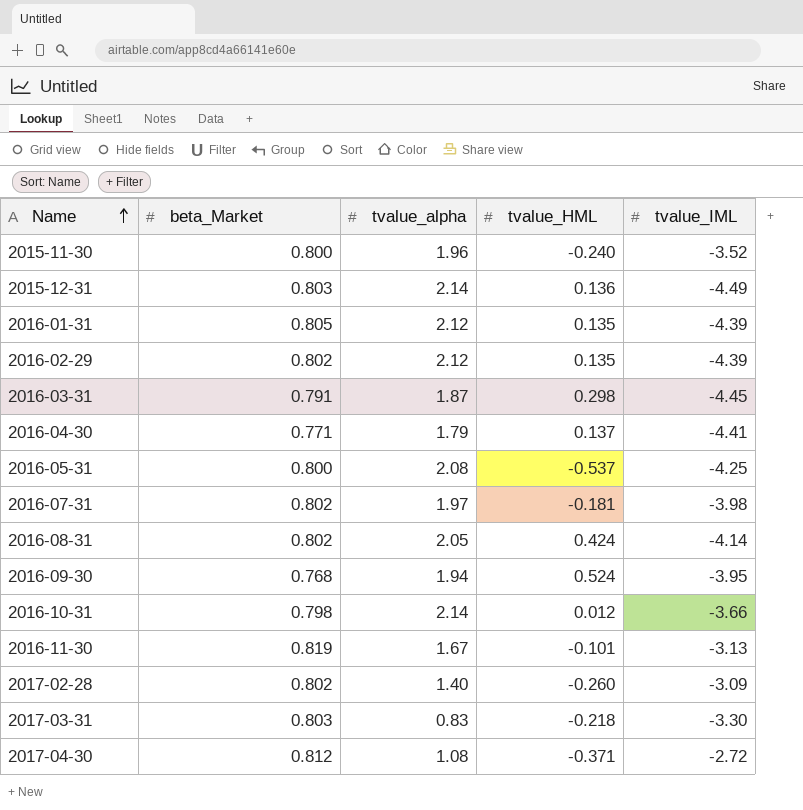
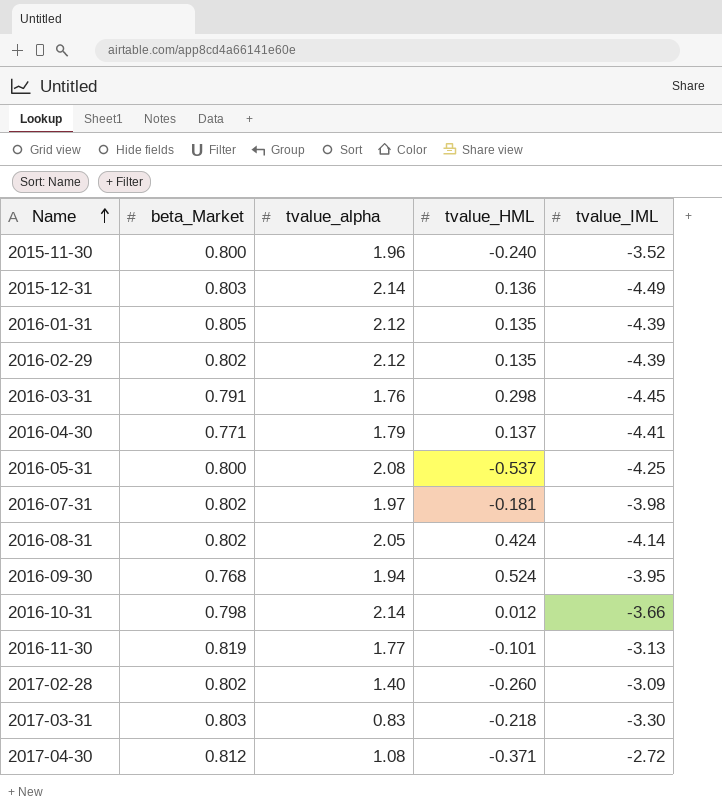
2016-03-31 | tvalue_alpha: 1.87 -> 1.76
2016-11-30 | tvalue_alpha: 1.67 -> 1.77

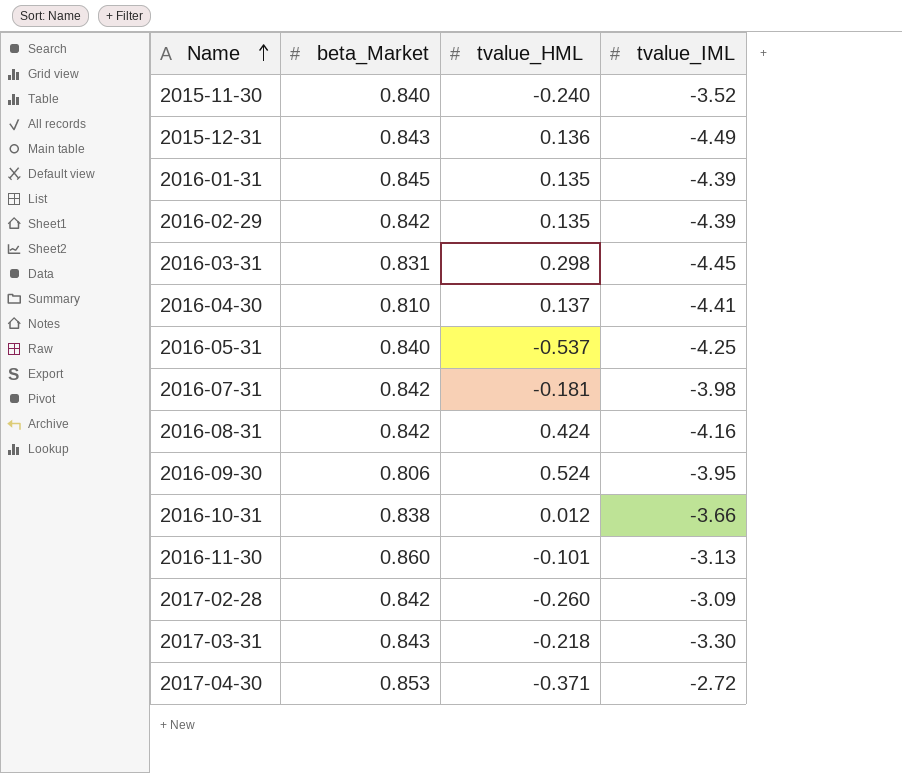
column tvalue_alpha | position: 3 -> none
2015-11-30 | beta_Market: 0.800 -> 0.840
2015-12-31 | beta_Market: 0.803 -> 0.843
2016-01-31 | beta_Market: 0.805 -> 0.845
2016-02-29 | beta_Market: 0.802 -> 0.842
2016-03-31 | beta_Market: 0.791 -> 0.831
2016-04-30 | beta_Market: 0.771 -> 0.810
2016-05-31 | beta_Market: 0.800 -> 0.840
2016-07-31 | beta_Market: 0.802 -> 0.842
2016-08-31 | beta_Market: 0.802 -> 0.842
2016-08-31 | tvalue_IML: -4.14 -> -4.16
2016-09-30 | beta_Market: 0.768 -> 0.806
2016-10-31 | beta_Market: 0.798 -> 0.838
2016-11-30 | beta_Market: 0.819 -> 0.860
2017-02-28 | beta_Market: 0.802 -> 0.842
2017-03-31 | beta_Market: 0.803 -> 0.843
2017-04-30 | beta_Market: 0.812 -> 0.853

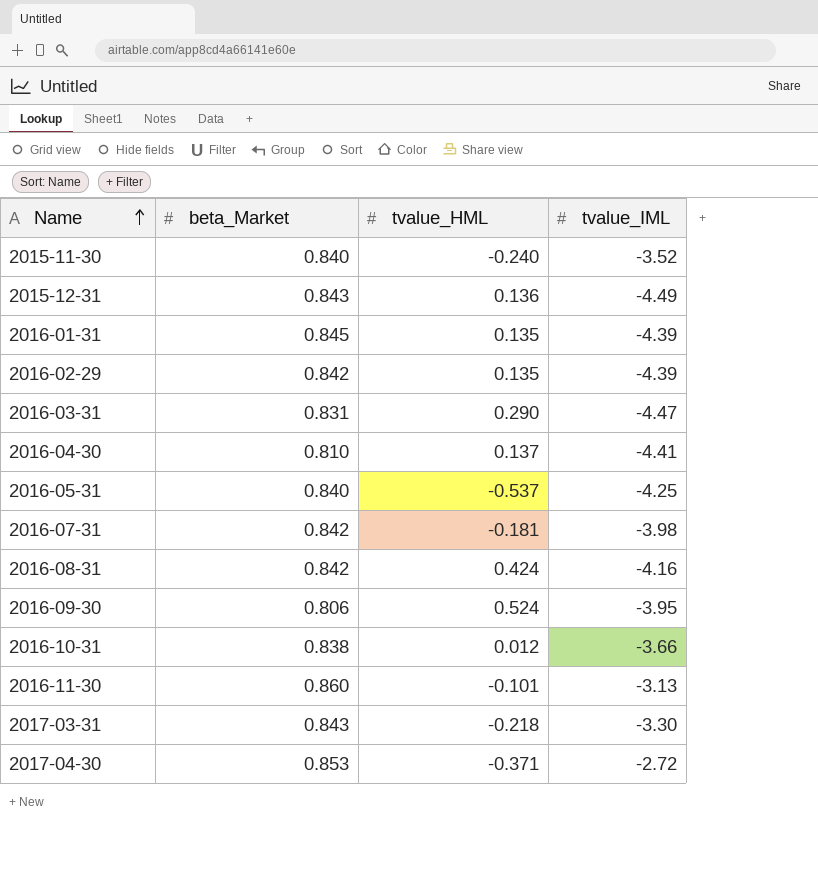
row 2017-02-28: 0.842 | -0.260 | -3.09 -> none
2016-03-31 | tvalue_HML: 0.298 -> 0.290
2016-03-31 | tvalue_IML: -4.45 -> -4.47

